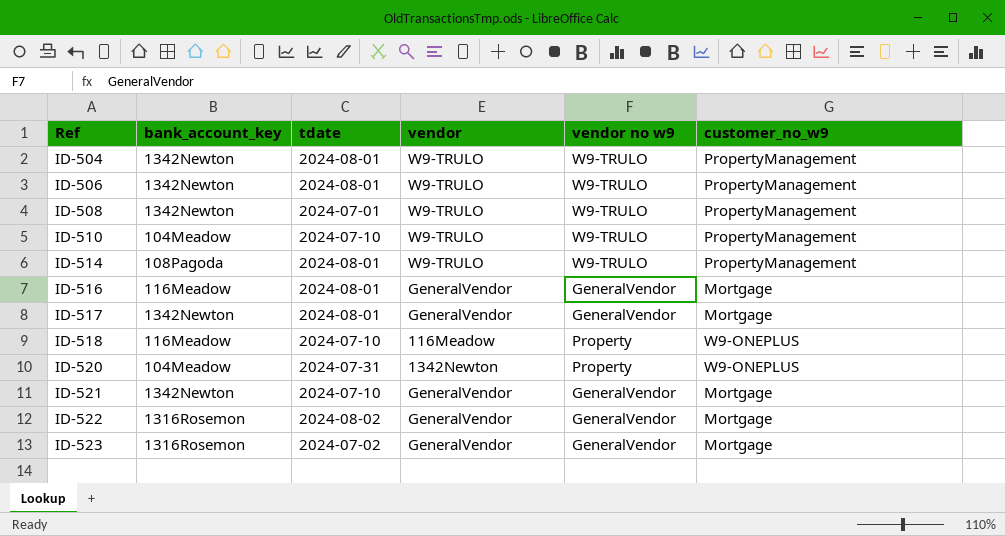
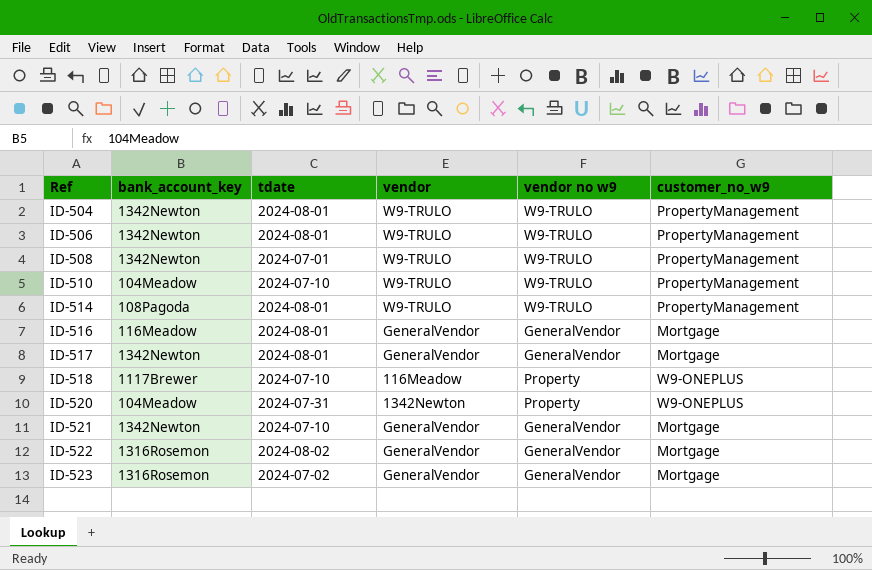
ID-518 | bank_account_key: 116Meadow -> 1117Brewer

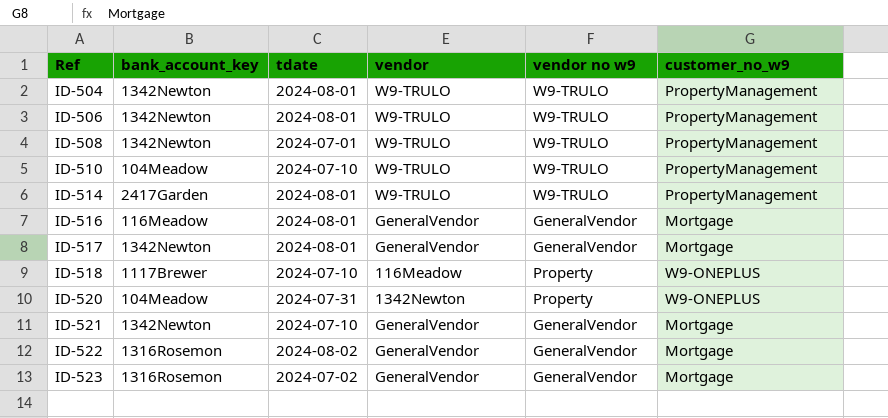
ID-514 | bank_account_key: 108Pagoda -> 2417Garden

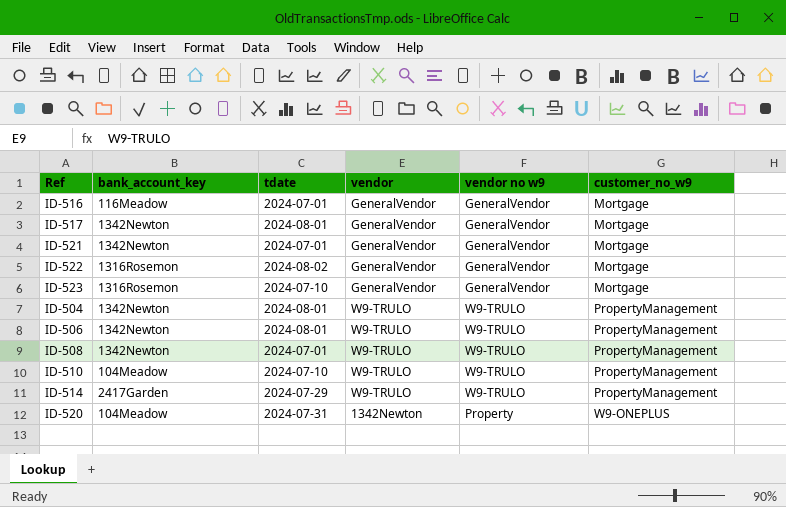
row order: Ref ascending -> customer_no_w9 ascending
row ID-518: 1117Brewer | 2024-07-10 | 116Meadow | Property | W9-ONEPLUS -> none
ID-516 | tdate: 2024-08-01 -> 2024-07-01
ID-521 | tdate: 2024-07-10 -> 2024-07-01
ID-523 | tdate: 2024-07-02 -> 2024-07-10
ID-514 | tdate: 2024-08-01 -> 2024-07-29

